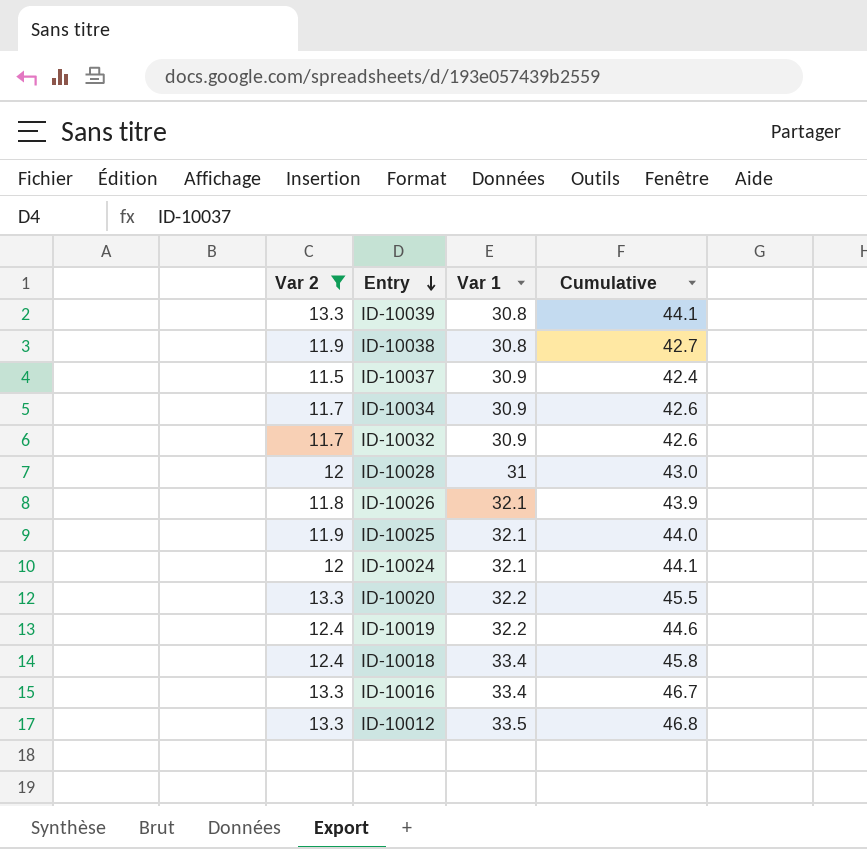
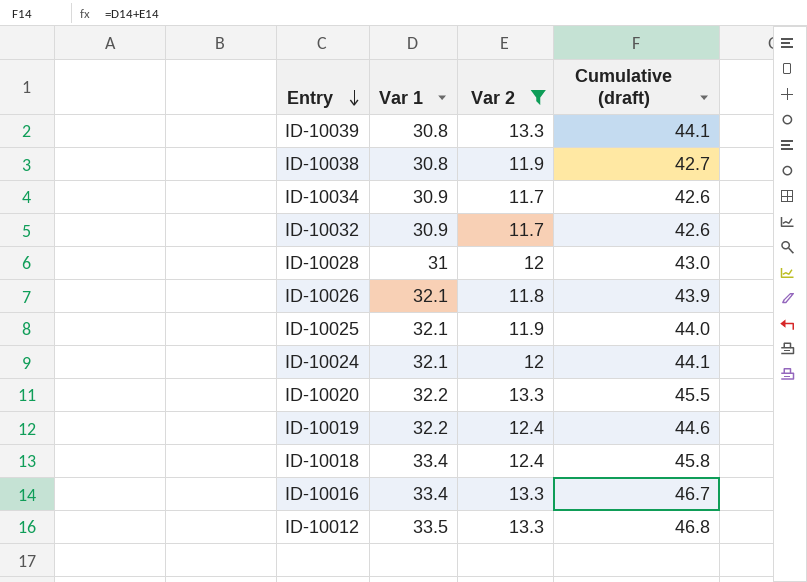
column Var 2 | position: 1 -> 3
column name: Cumulative -> Cumulative (draft)
row ID-10037: 11.5 | 30.9 | 42.4 -> none

